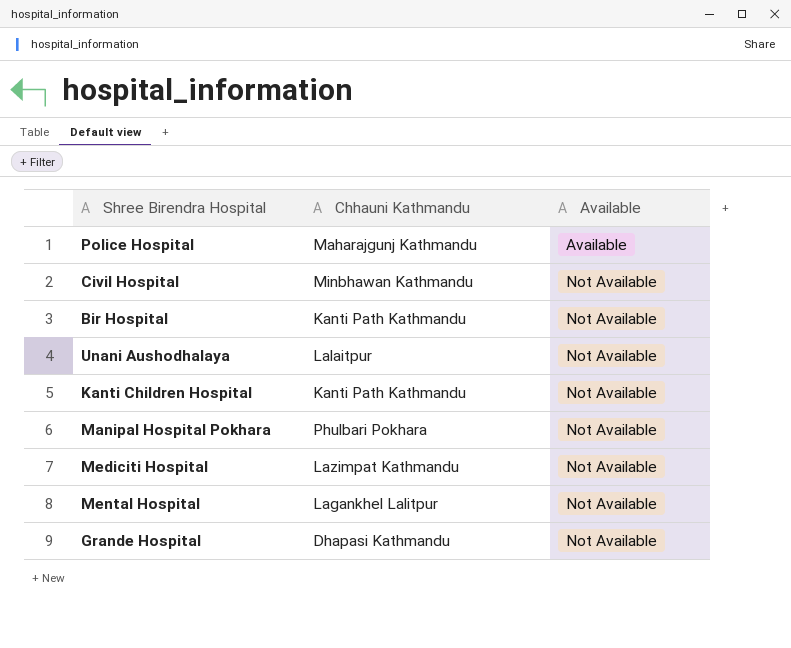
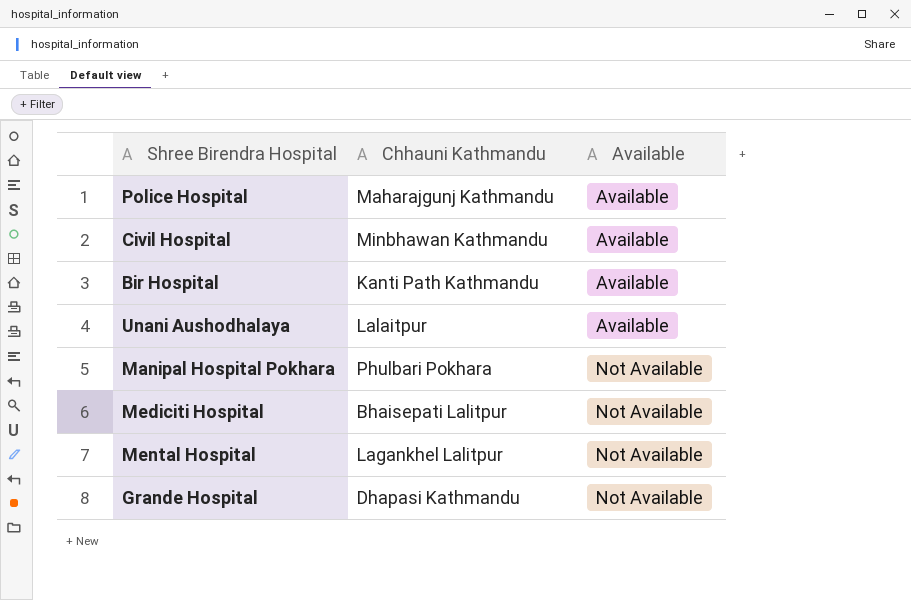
row Kanti Children Hospital: Kanti Path Kathmandu | Not Available -> none
Civil Hospital | Available: Not Available -> Available
Bir Hospital | Available: Not Available -> Available
Unani Aushodhalaya | Available: Not Available -> Available
Mediciti Hospital | Chhauni Kathmandu: Lazimpat Kathmandu -> Bhaisepati Lalitpur

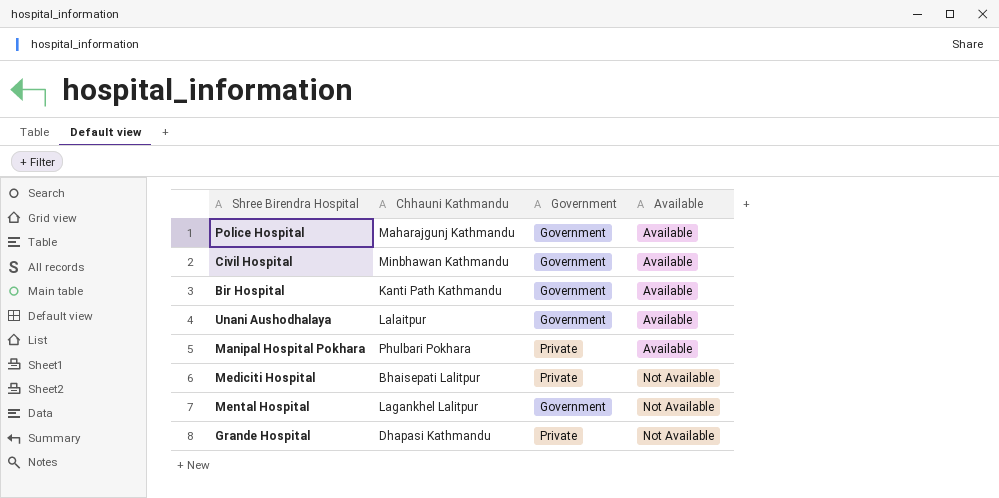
column Government | position: none -> 3
Manipal Hospital Pokhara | Available: Not Available -> Available

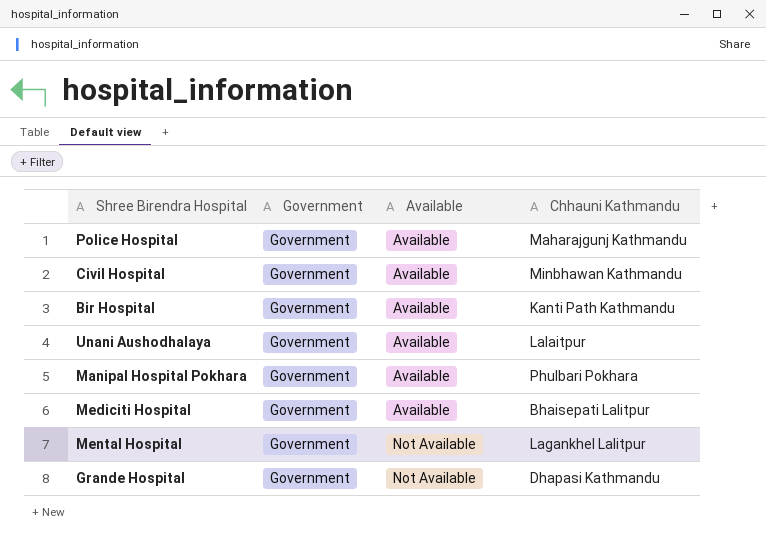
column Chhauni Kathmandu | position: 2 -> 4
Manipal Hospital Pokhara | Government: Private -> Government
Mediciti Hospital | Government: Private -> Government
Mediciti Hospital | Available: Not Available -> Available
Grande Hospital | Government: Private -> Government

